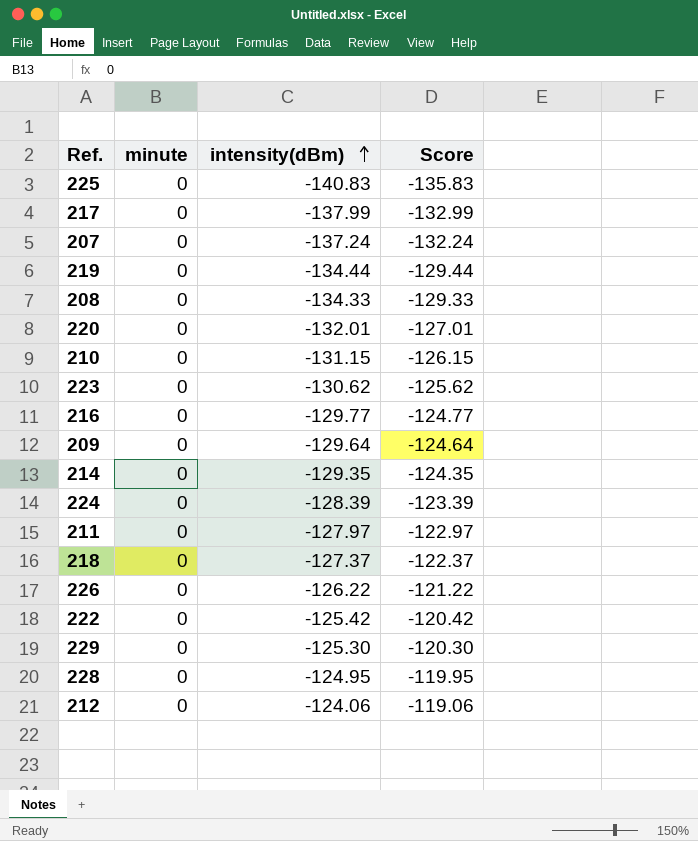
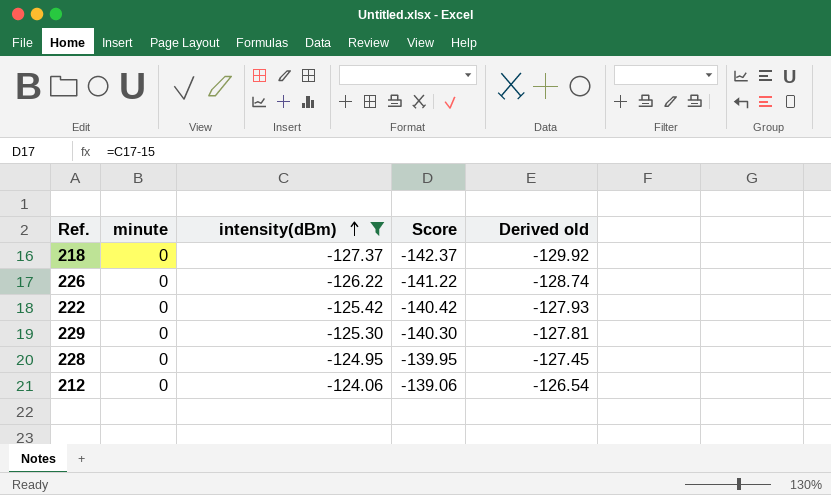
filter: none -> intensity(dBm) >= -127.37
column Score | formula: [intensity(dBm)] + 5 -> [intensity(dBm)] - 15
column Derived old | formula: none -> [intensity(dBm)] * 1.02

